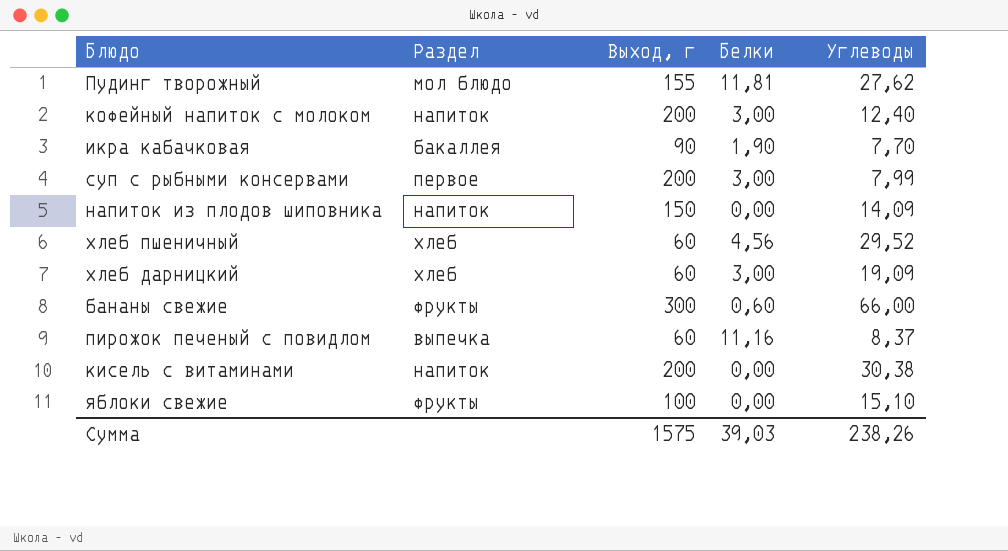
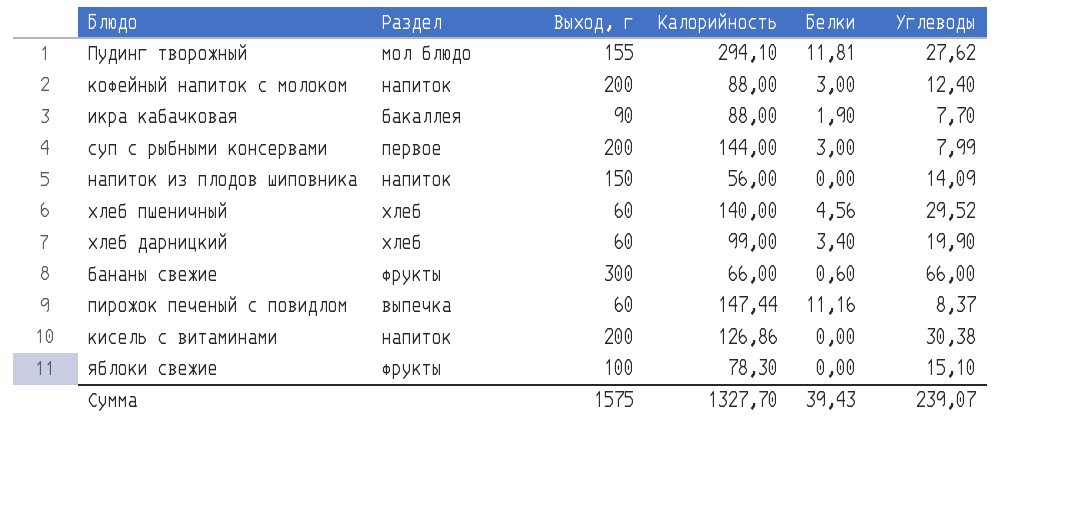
column Калорийность | position: none -> 4
хлеб дарницкий | Белки: 3,00 -> 3,40
хлеб дарницкий | Углеводы: 19,09 -> 19,90
Сумма | Белки: 39,03 -> 39,43
Сумма | Углеводы: 238,26 -> 239,07

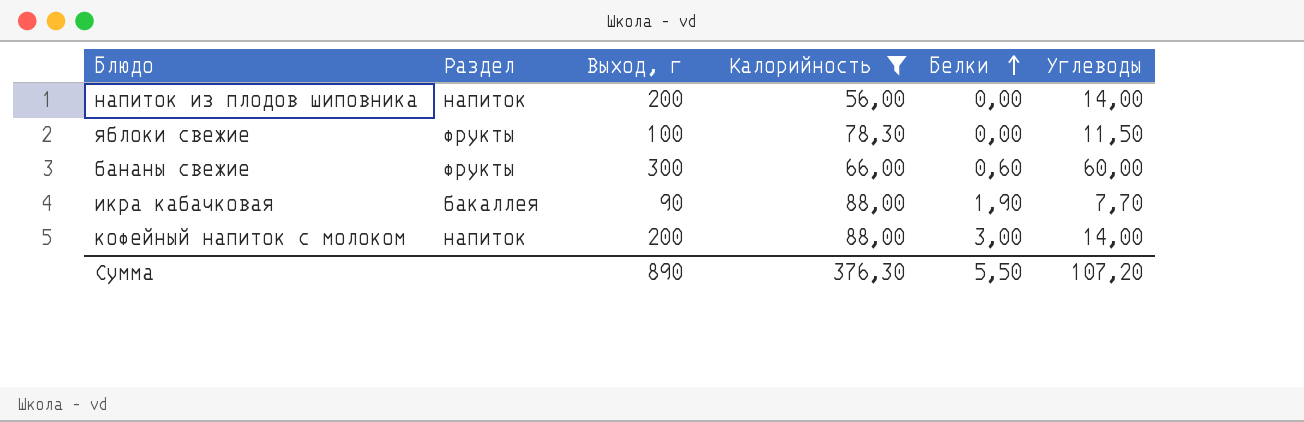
filter: none -> Калорийность <= 88,00
row order: none -> Белки ascending
напиток из плодов шиповника | Выход, г: 150 -> 200
напиток из плодов шиповника | Углеводы: 14,09 -> 14,00
яблоки свежие | Углеводы: 15,10 -> 11,50
бананы свежие | Углеводы: 66,00 -> 60,00
кофейный напиток с молоком | Углеводы: 12,40 -> 14,00
Сумма | Выход, г: 1575 -> 890
Сумма | Калорийность: 1327,70 -> 376,30
Сумма | Белки: 39,43 -> 5,50
Сумма | Углеводы: 239,07 -> 107,20

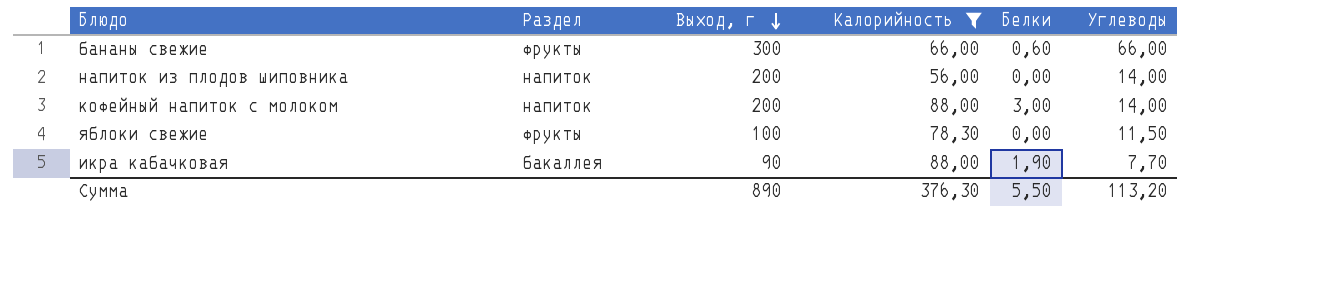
row order: Белки ascending -> Выход, г descending
бананы свежие | Углеводы: 60,00 -> 66,00
Сумма | Углеводы: 107,20 -> 113,20

